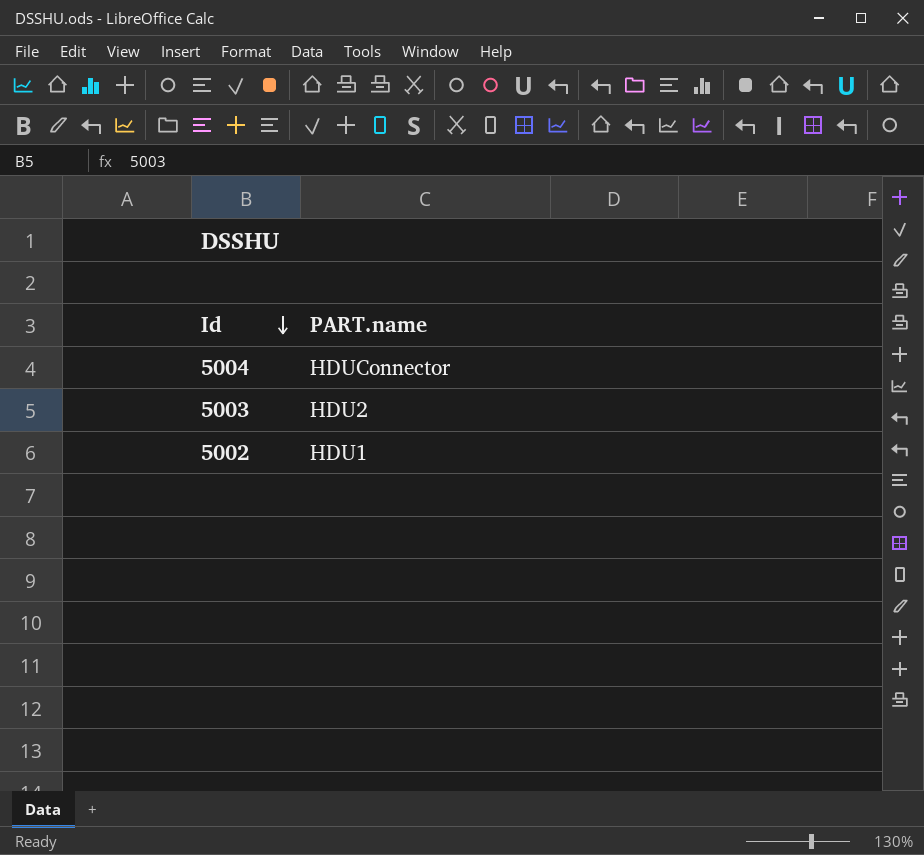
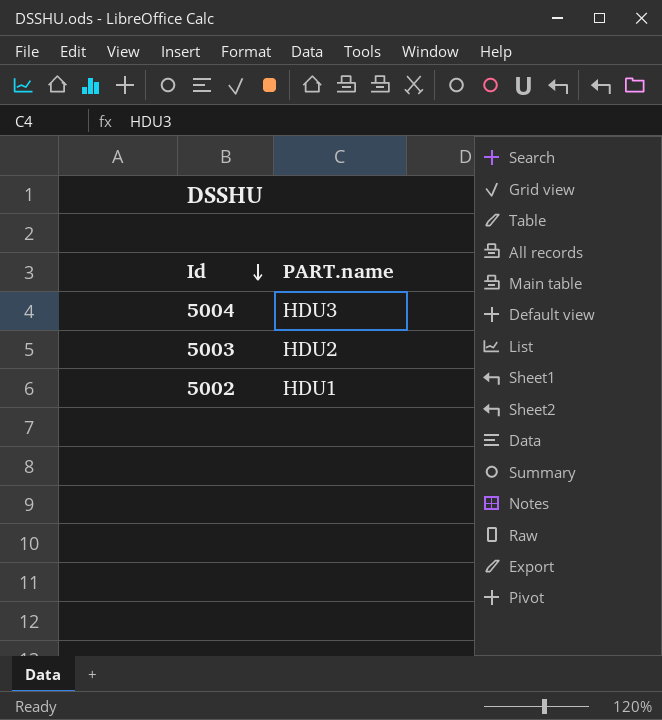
5004 | PART.name: HDUConnector -> HDU3

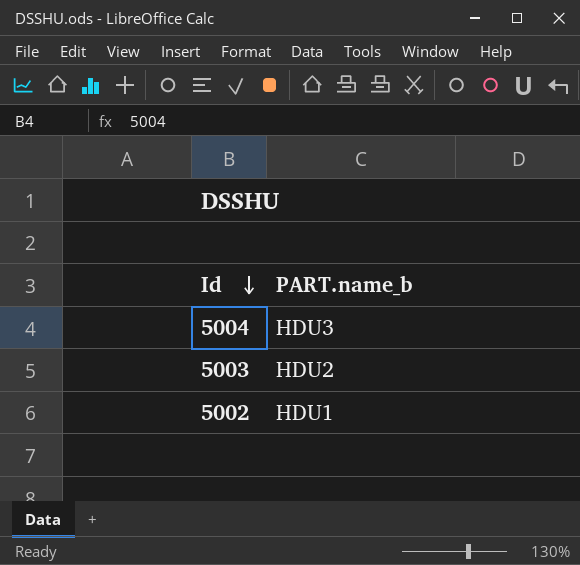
column name: PART.name -> PART.name_b

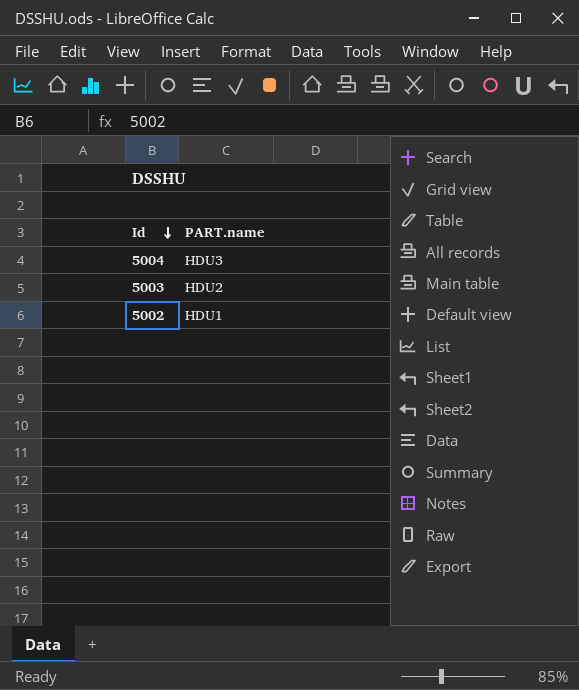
column name: PART.name_b -> PART.name

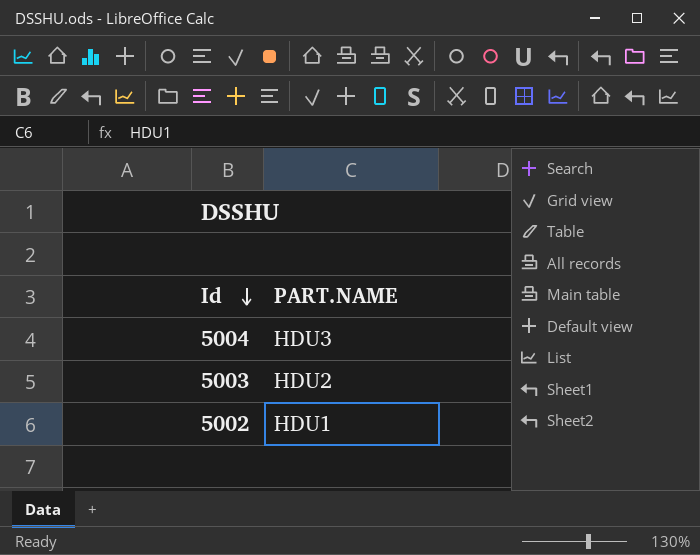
column name: PART.name -> PART.NAME

